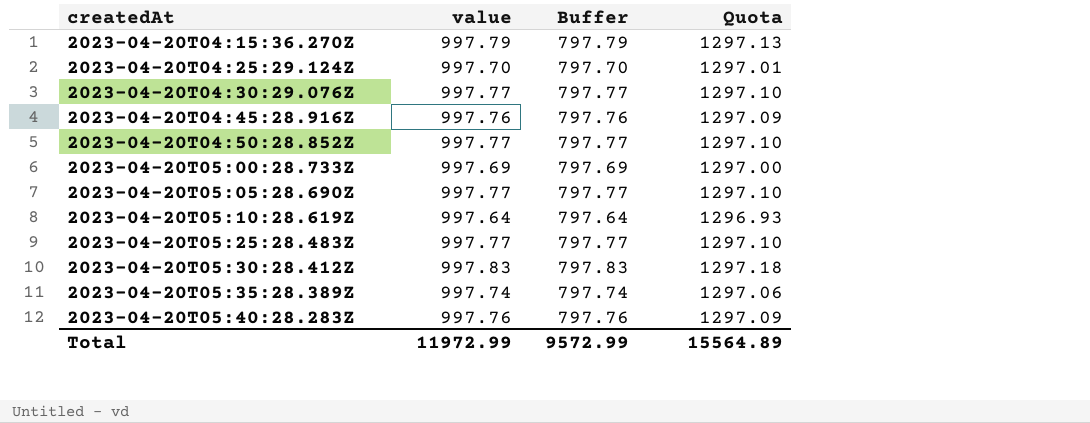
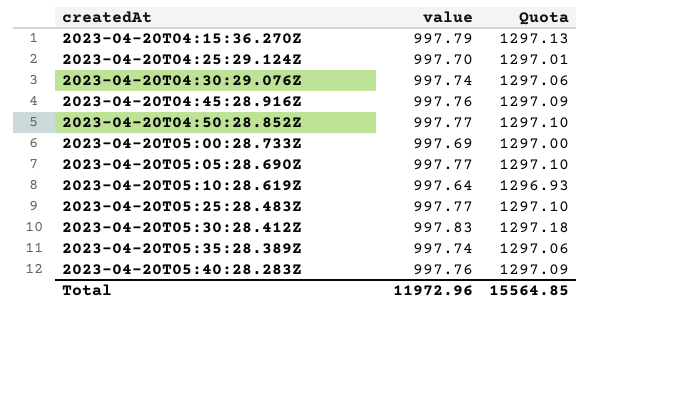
column Buffer | formula: [value] - 200 -> none
2023-04-20T04:30:29.076Z | value: 997.77 -> 997.74
2023-04-20T04:30:29.076Z | Quota: 1297.10 -> 1297.06
Total | value: 11972.99 -> 11972.96
Total | Quota: 15564.89 -> 15564.85

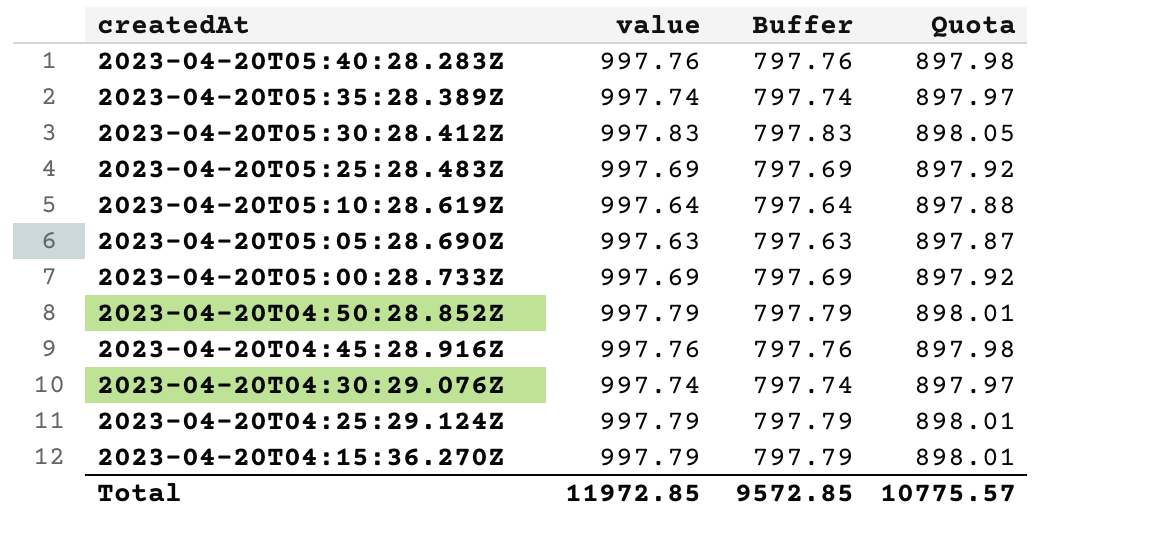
row order: createdAt ascending -> createdAt descending
column Buffer | formula: none -> [value] - 200
column Quota | formula: [value] * 1.3 -> [value] * 0.9
2023-04-20T05:25:28.483Z | value: 997.77 -> 997.69
2023-04-20T05:05:28.690Z | value: 997.77 -> 997.63
2023-04-20T04:50:28.852Z | value: 997.77 -> 997.79
2023-04-20T04:25:29.124Z | value: 997.70 -> 997.79
Total | value: 11972.96 -> 11972.85
Total | Quota: 15564.85 -> 10775.57

